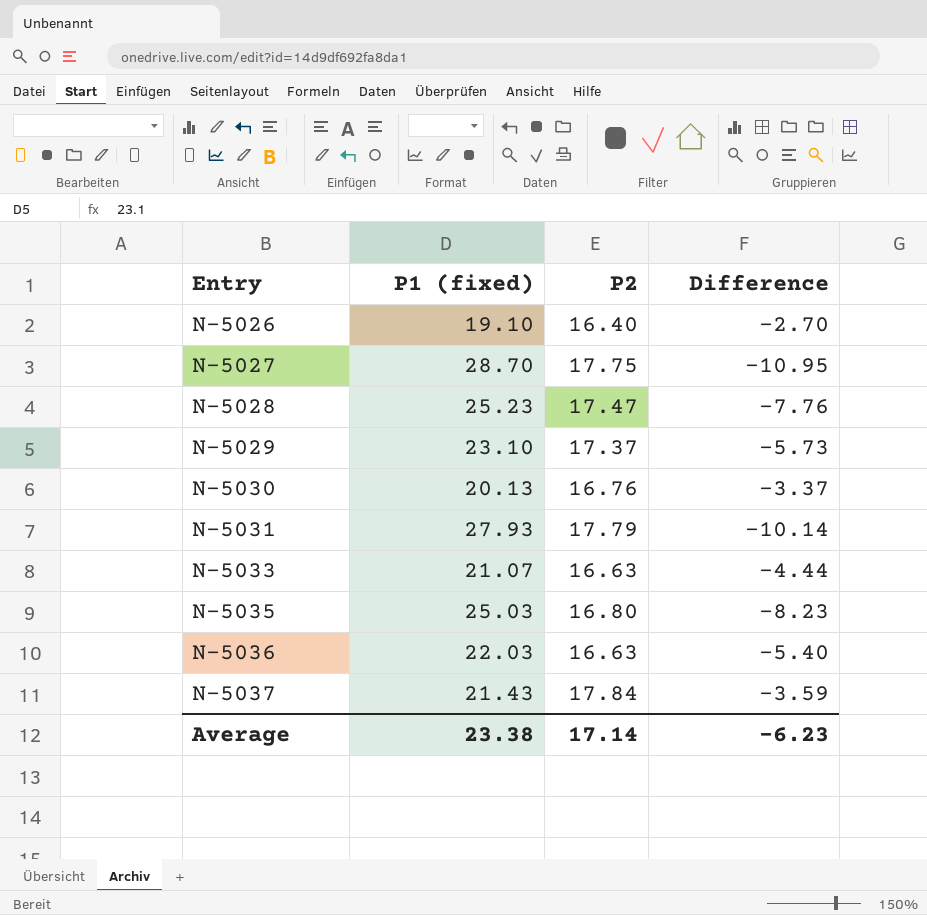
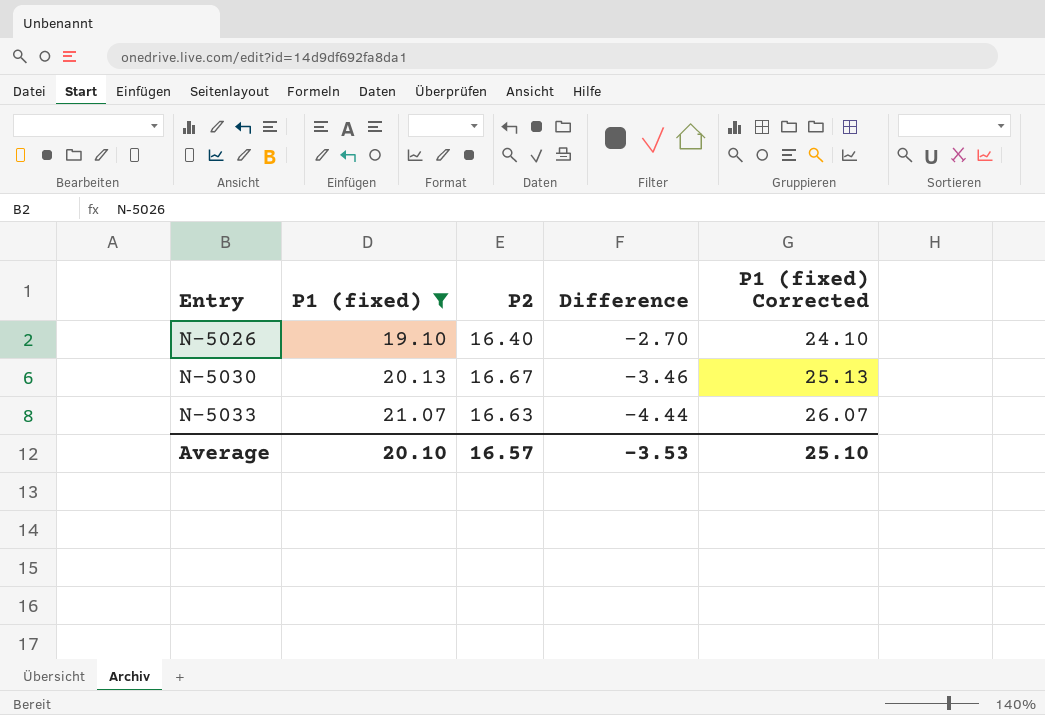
filter: none -> P1 (fixed) <= 21.07
column P1 (fixed) Corrected | formula: none -> [P1 (fixed)] + 5
N-5030 | P2: 16.76 -> 16.67
N-5030 | Difference: -3.37 -> -3.46
Average | P1 (fixed): 23.38 -> 20.10
Average | P2: 17.14 -> 16.57
Average | Difference: -6.23 -> -3.53

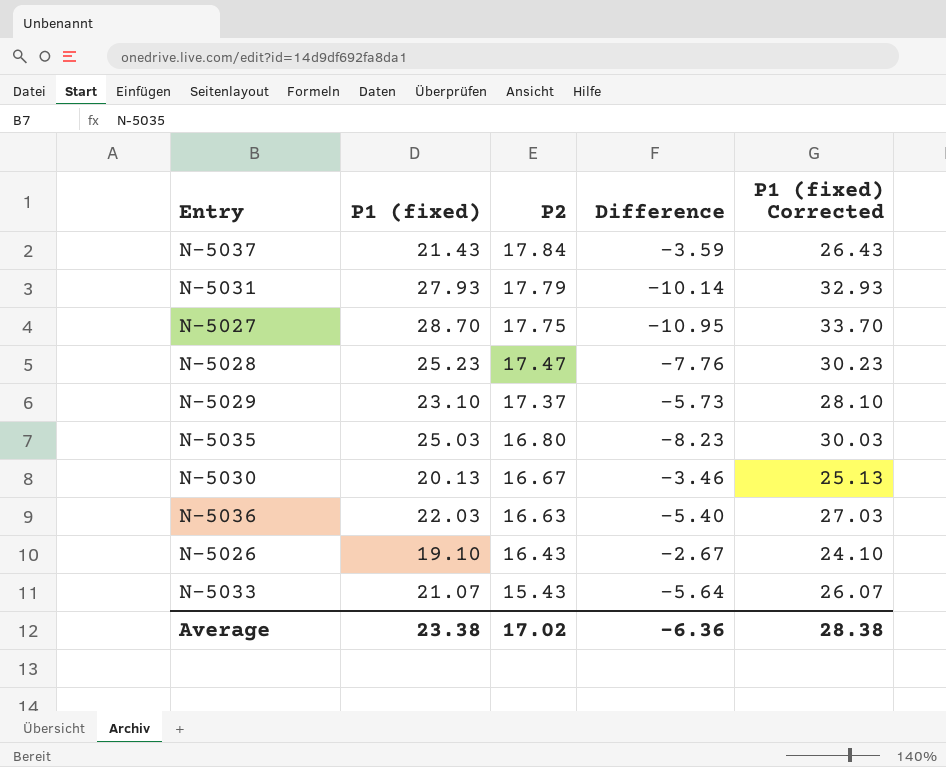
filter: P1 (fixed) <= 21.07 -> none
row order: Entry ascending -> P2 descending
N-5026 | P2: 16.40 -> 16.43
N-5026 | Difference: -2.70 -> -2.67
N-5033 | P2: 16.63 -> 15.43
N-5033 | Difference: -4.44 -> -5.64
Average | P1 (fixed): 20.10 -> 23.38
Average | P2: 16.57 -> 17.02
Average | Difference: -3.53 -> -6.36
Average | P1 (fixed) Corrected: 25.10 -> 28.38

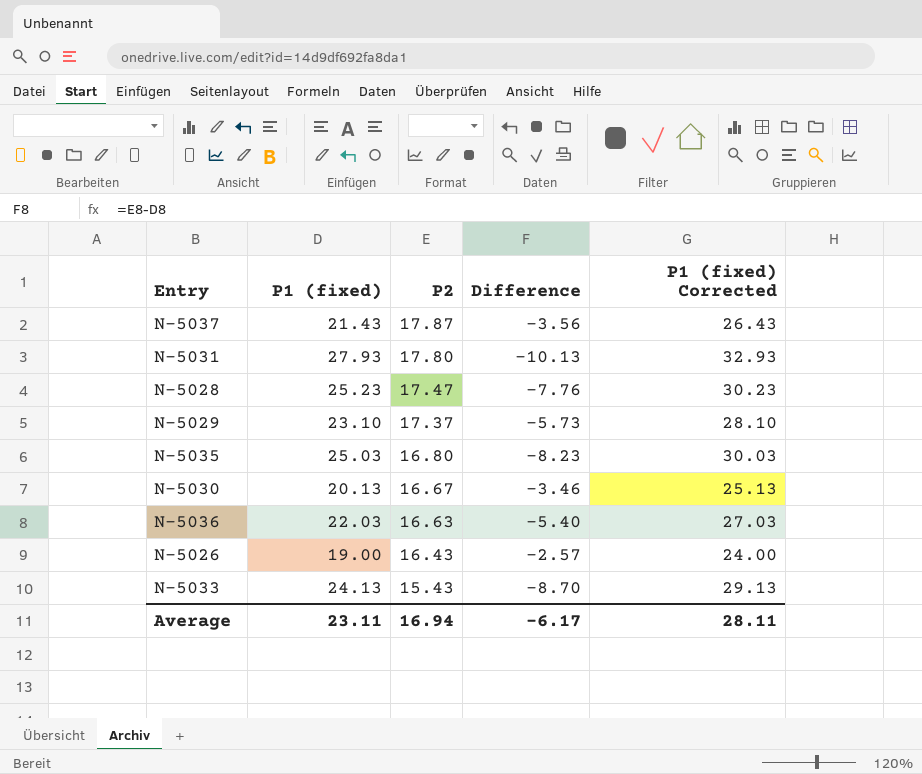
row N-5027: 28.70 | 17.75 | -10.95 | 33.70 -> none
N-5037 | P2: 17.84 -> 17.87
N-5037 | Difference: -3.59 -> -3.56
N-5031 | P2: 17.79 -> 17.80
N-5031 | Difference: -10.14 -> -10.13
N-5026 | P1 (fixed): 19.10 -> 19.00
N-5026 | Difference: -2.67 -> -2.57
N-5026 | P1 (fixed) Corrected: 24.10 -> 24.00
N-5033 | P1 (fixed): 21.07 -> 24.13
N-5033 | Difference: -5.64 -> -8.70
N-5033 | P1 (fixed) Corrected: 26.07 -> 29.13
Average | P1 (fixed): 23.38 -> 23.11
Average | P2: 17.02 -> 16.94
Average | Difference: -6.36 -> -6.17
Average | P1 (fixed) Corrected: 28.38 -> 28.11

